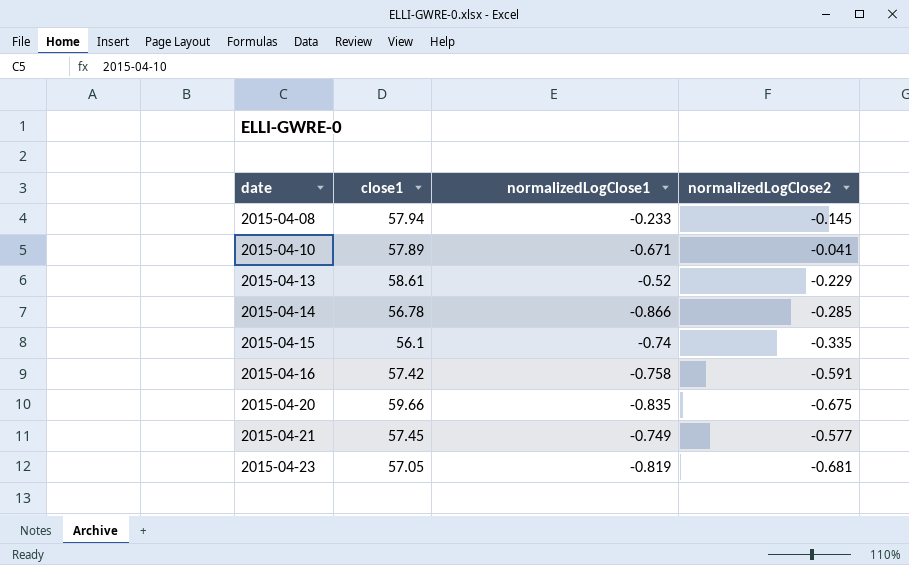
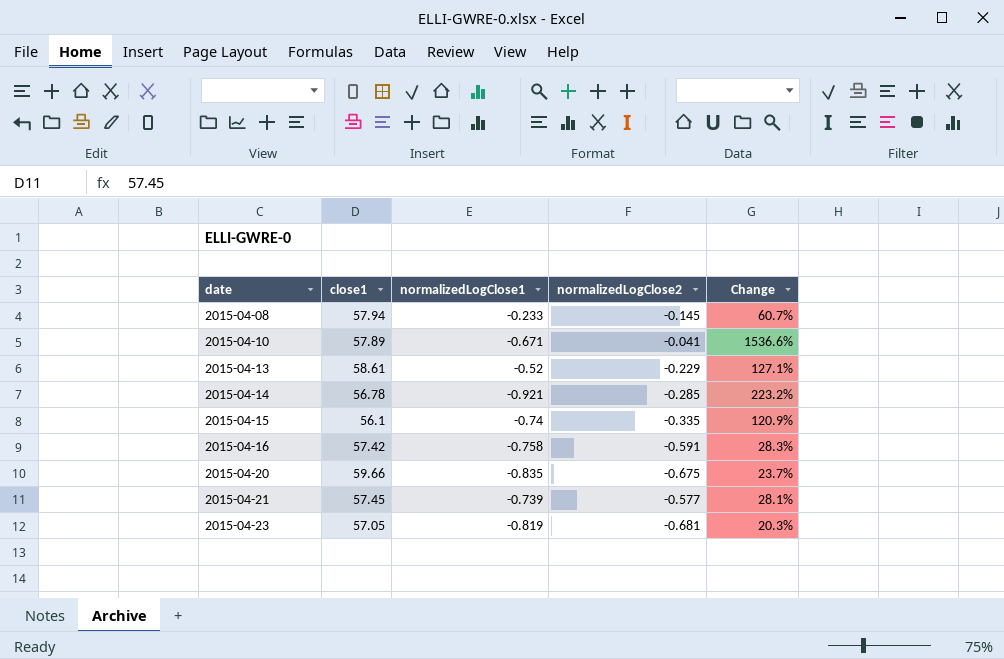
column Change | formula: none -> ([normalizedLogClose1] - [normalizedLogClose2]) / [normalizedLogClose2]
2015-04-14 | normalizedLogClose1: -0.866 -> -0.921
2015-04-21 | normalizedLogClose1: -0.749 -> -0.739

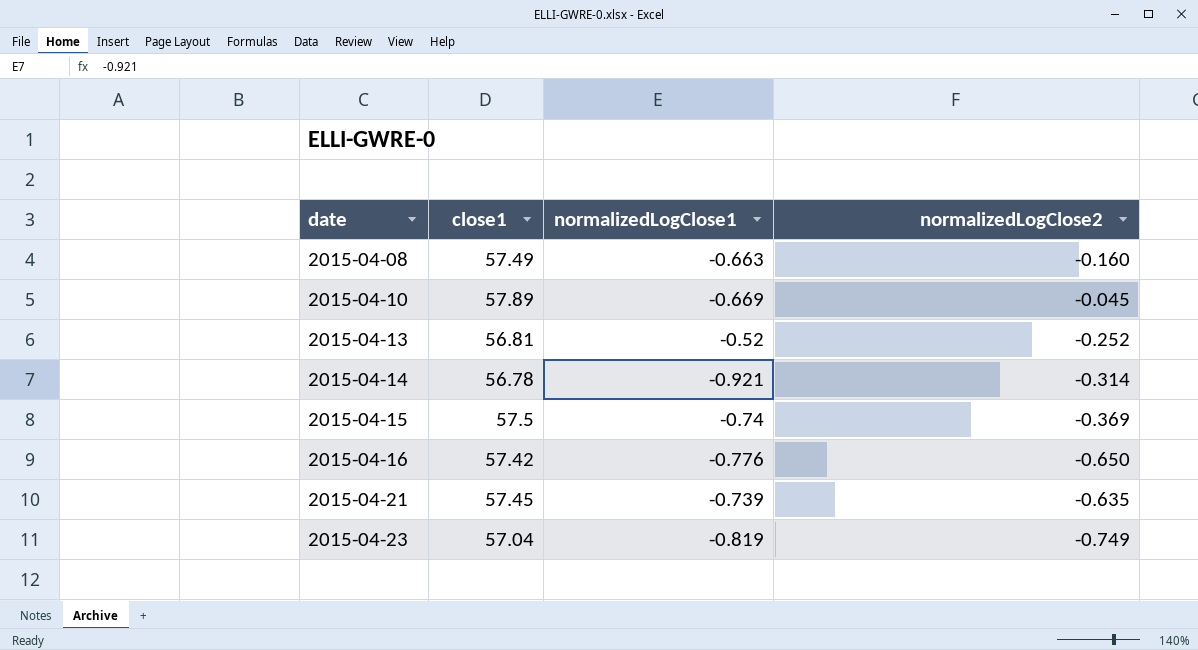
column Change | formula: ([normalizedLogClose1] - [normalizedLogClose2]) / [normalizedLogClose2] -> none
row 2015-04-20: 59.66 | -0.835 | -0.675 | 23.7% -> none
2015-04-08 | close1: 57.94 -> 57.49
2015-04-08 | normalizedLogClose1: -0.233 -> -0.663
2015-04-08 | normalizedLogClose2: -0.145 -> -0.160
2015-04-10 | normalizedLogClose1: -0.671 -> -0.669
2015-04-10 | normalizedLogClose2: -0.041 -> -0.045
2015-04-13 | close1: 58.61 -> 56.81
2015-04-13 | normalizedLogClose2: -0.229 -> -0.252
2015-04-14 | normalizedLogClose2: -0.285 -> -0.314
2015-04-15 | close1: 56.1 -> 57.5
2015-04-15 | normalizedLogClose2: -0.335 -> -0.369
2015-04-16 | normalizedLogClose1: -0.758 -> -0.776
2015-04-16 | normalizedLogClose2: -0.591 -> -0.650
2015-04-21 | normalizedLogClose2: -0.577 -> -0.635
2015-04-23 | close1: 57.05 -> 57.04
2015-04-23 | normalizedLogClose2: -0.681 -> -0.749

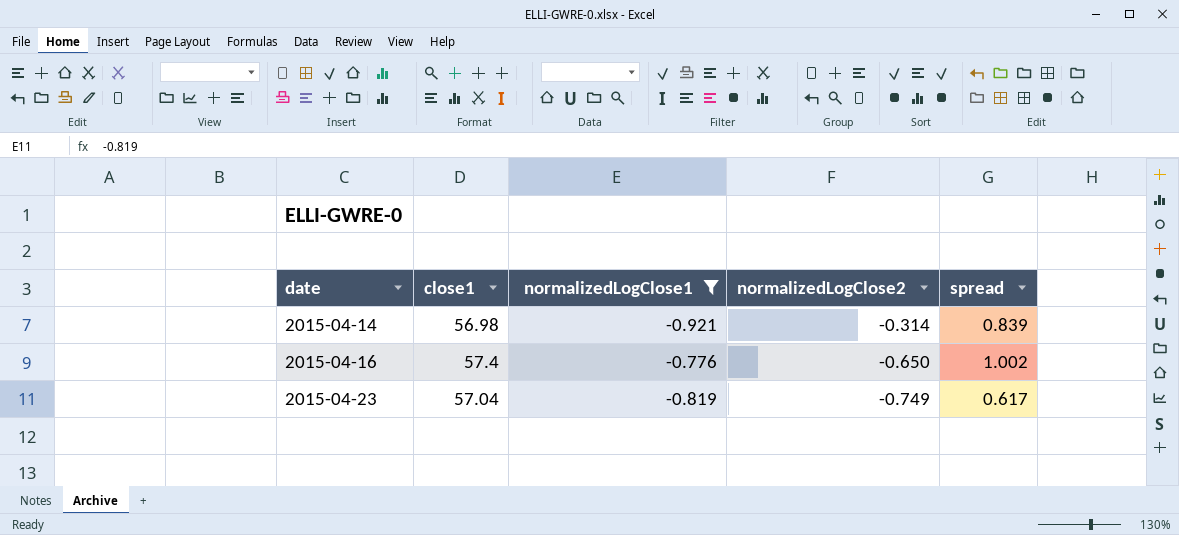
filter: none -> normalizedLogClose1 <= -0.776
column spread | position: none -> 5
2015-04-14 | close1: 56.78 -> 56.98
2015-04-16 | close1: 57.42 -> 57.4

